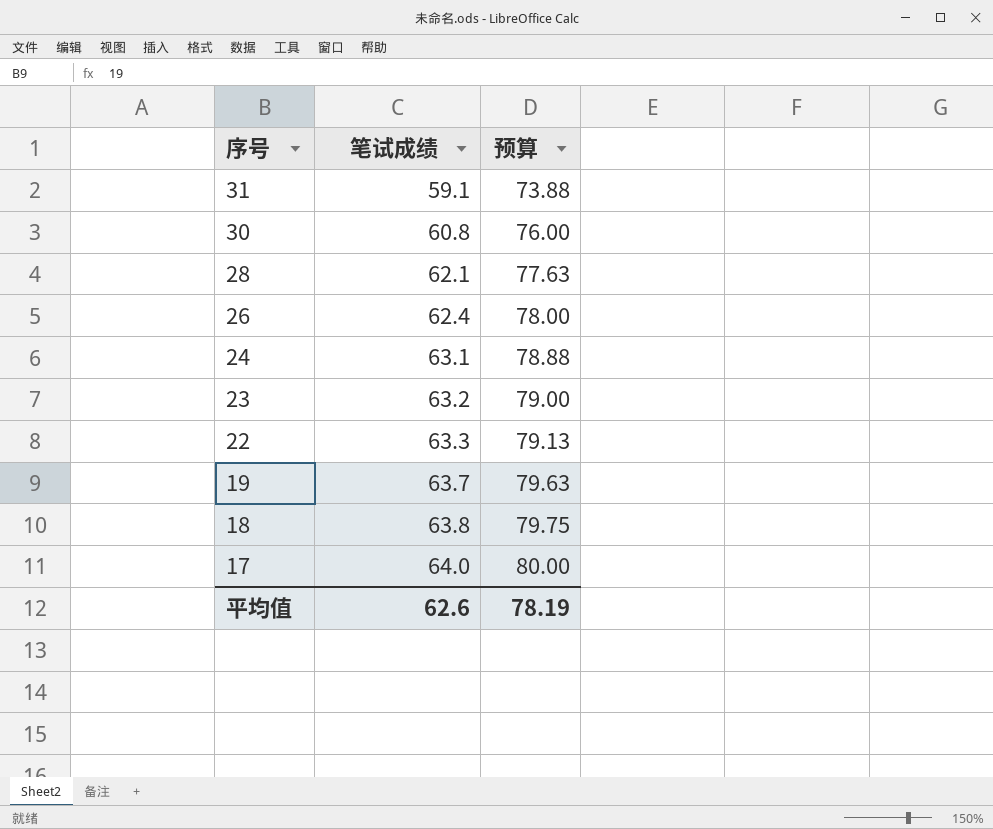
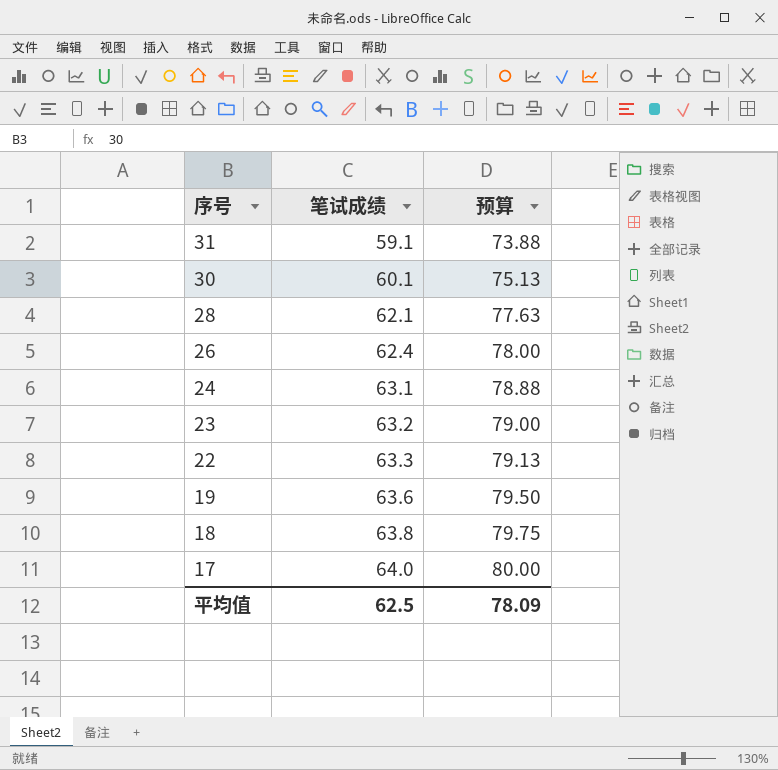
30 | 笔试成绩: 60.8 -> 60.1
30 | 预算: 76.00 -> 75.13
19 | 笔试成绩: 63.7 -> 63.6
19 | 预算: 79.63 -> 79.50
平均值 | 笔试成绩: 62.6 -> 62.5
平均值 | 预算: 78.19 -> 78.09

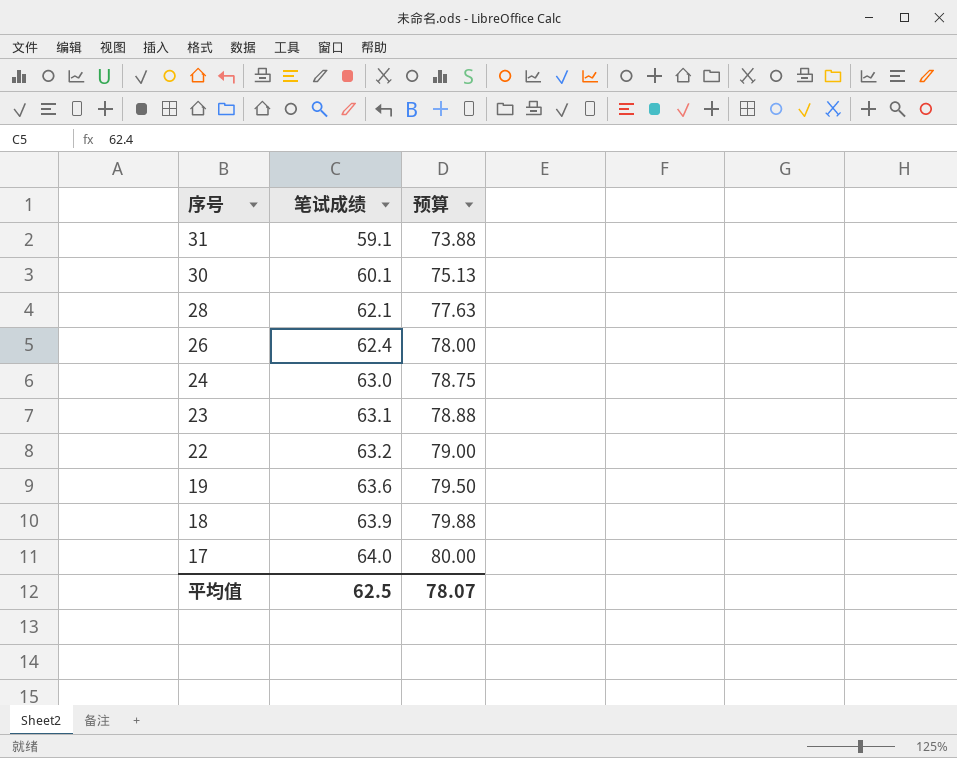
24 | 笔试成绩: 63.1 -> 63.0
24 | 预算: 78.88 -> 78.75
23 | 笔试成绩: 63.2 -> 63.1
23 | 预算: 79.00 -> 78.88
22 | 笔试成绩: 63.3 -> 63.2
22 | 预算: 79.13 -> 79.00
18 | 笔试成绩: 63.8 -> 63.9
18 | 预算: 79.75 -> 79.88
平均值 | 预算: 78.09 -> 78.07

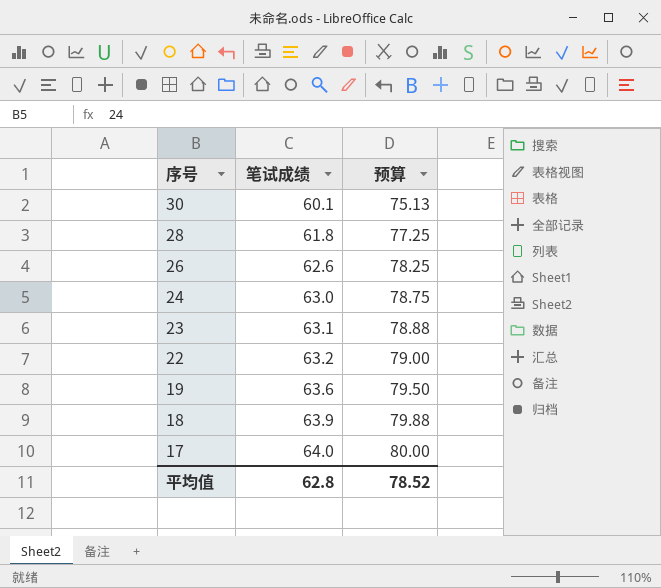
row 31: 59.1 | 73.88 -> none
28 | 笔试成绩: 62.1 -> 61.8
28 | 预算: 77.63 -> 77.25
26 | 笔试成绩: 62.4 -> 62.6
26 | 预算: 78.00 -> 78.25
平均值 | 笔试成绩: 62.5 -> 62.8
平均值 | 预算: 78.07 -> 78.52

